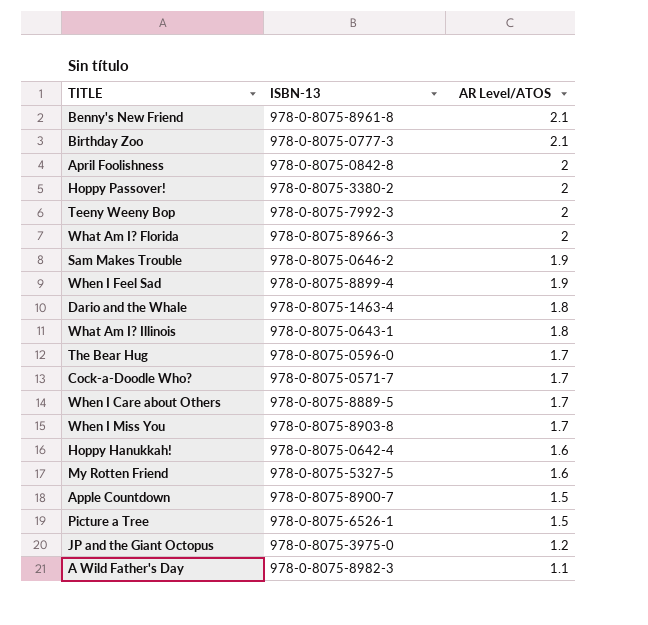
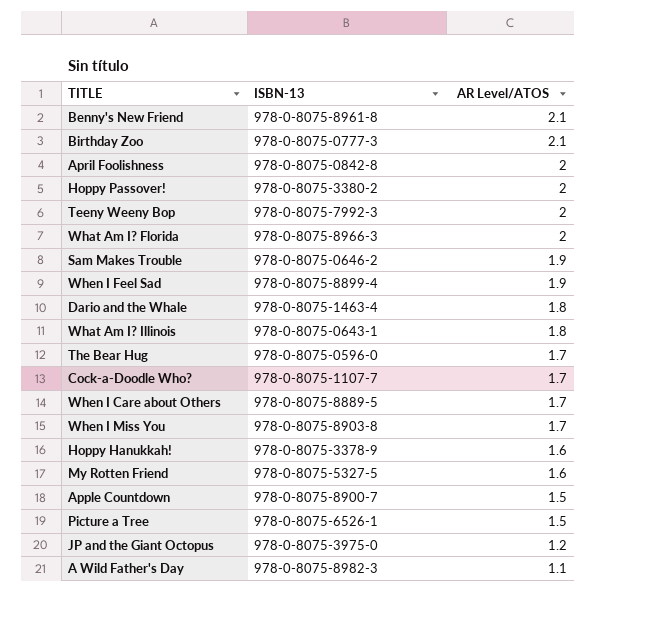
Cock-a-Doodle Who? | ISBN-13: 978-0-8075-0571-7 -> 978-0-8075-1107-7
Hoppy Hanukkah! | ISBN-13: 978-0-8075-0642-4 -> 978-0-8075-3378-9

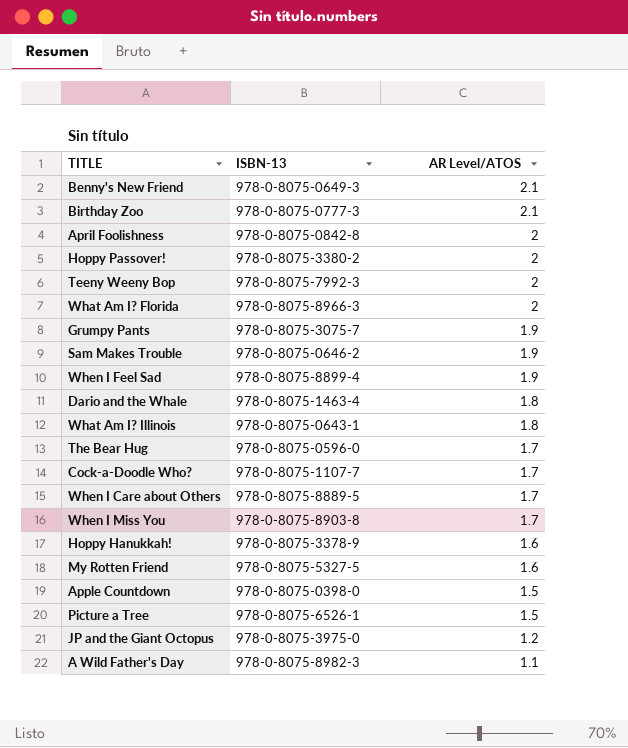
Benny's New Friend | ISBN-13: 978-0-8075-8961-8 -> 978-0-8075-0649-3
row Grumpy Pants: none -> 978-0-8075-3075-7 | 1.9
Apple Countdown | ISBN-13: 978-0-8075-8900-7 -> 978-0-8075-0398-0

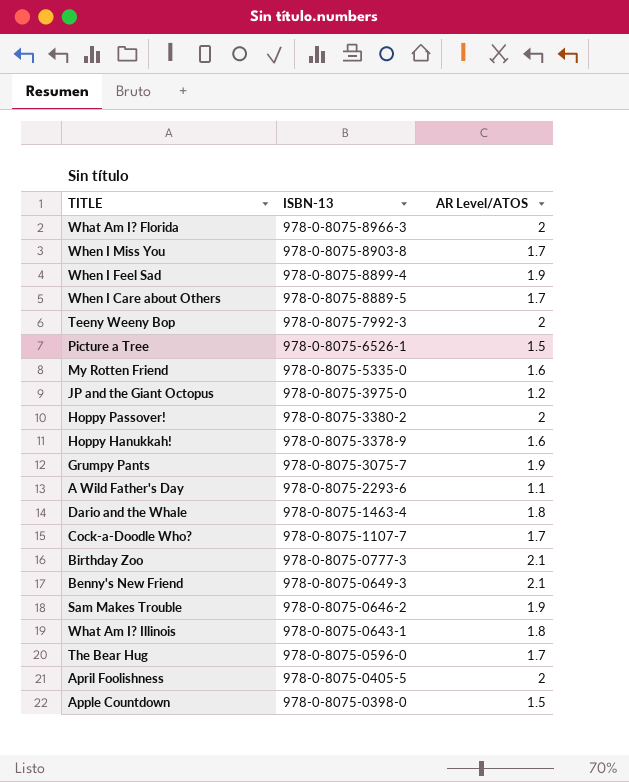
row order: AR Level/ATOS descending -> ISBN-13 descending
My Rotten Friend | ISBN-13: 978-0-8075-5327-5 -> 978-0-8075-5335-0
A Wild Father's Day | ISBN-13: 978-0-8075-8982-3 -> 978-0-8075-2293-6
April Foolishness | ISBN-13: 978-0-8075-0842-8 -> 978-0-8075-0405-5

